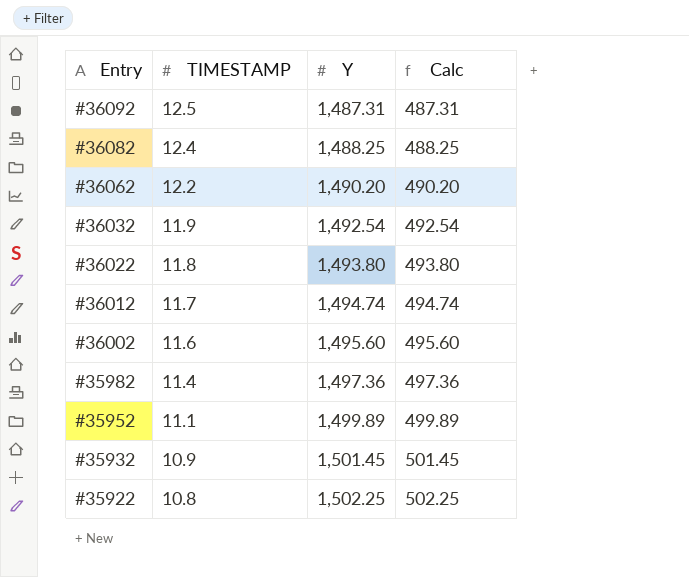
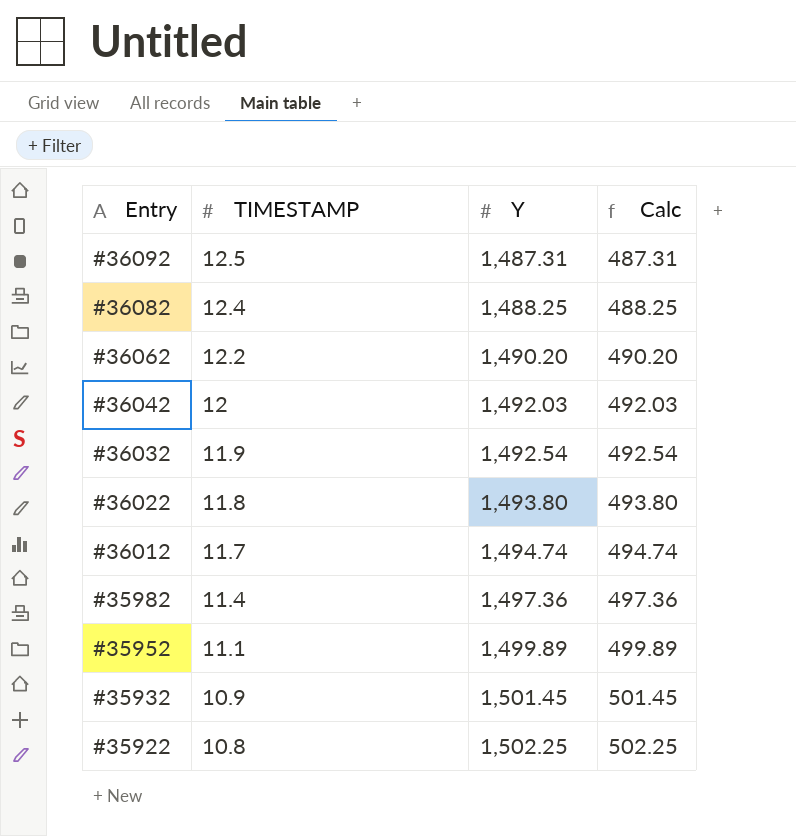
row #36002: 11.6 | 1,495.60 | 495.60 -> none
row #36042: none -> 12 | 1,492.03 | 492.03

